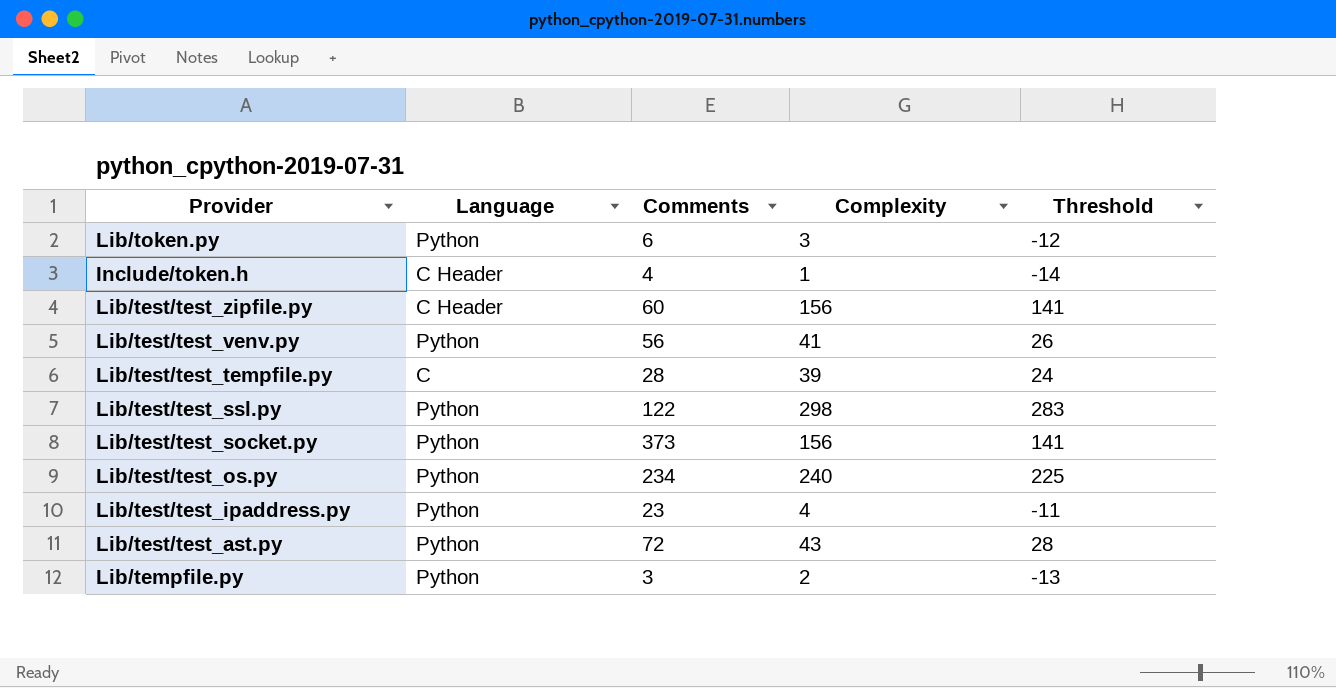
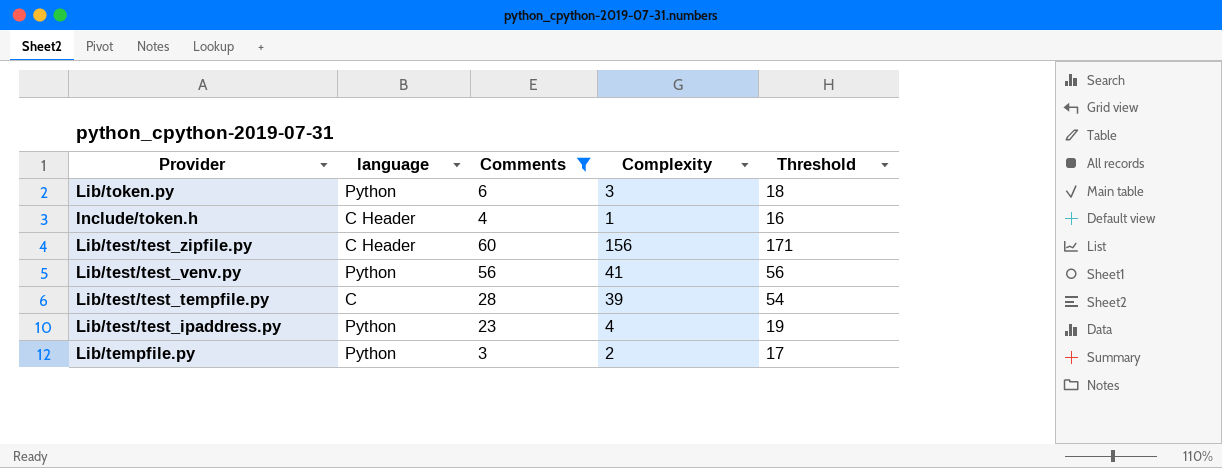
filter: none -> Comments <= 60
column name: Language -> language
column Threshold | formula: [Complexity] - 15 -> [Complexity] + 15

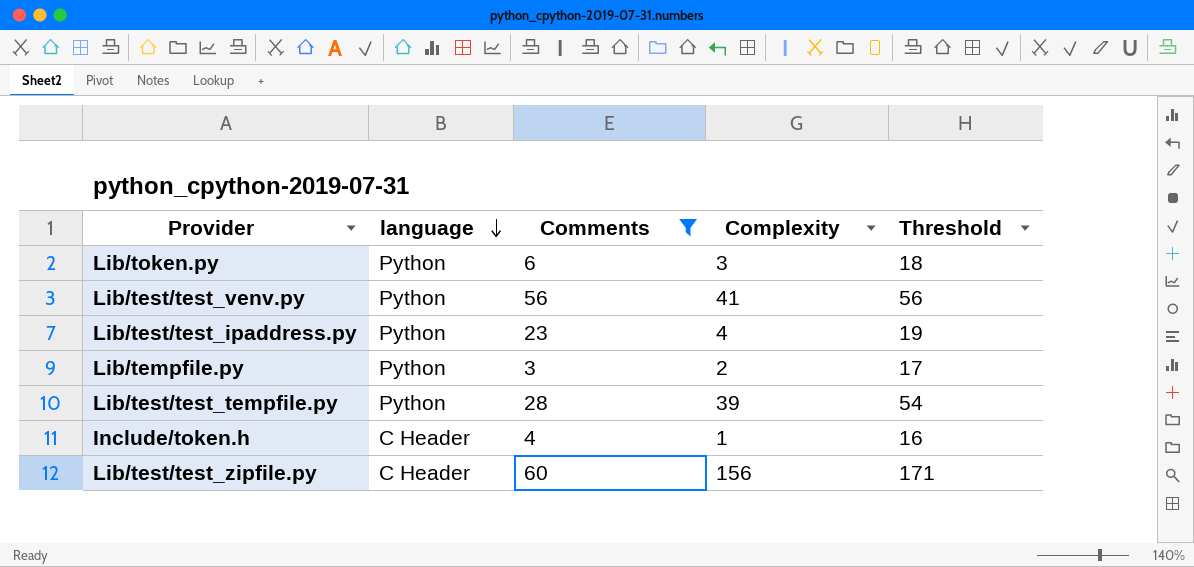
row order: none -> language descending
Lib/test/test_tempfile.py | language: C -> Python

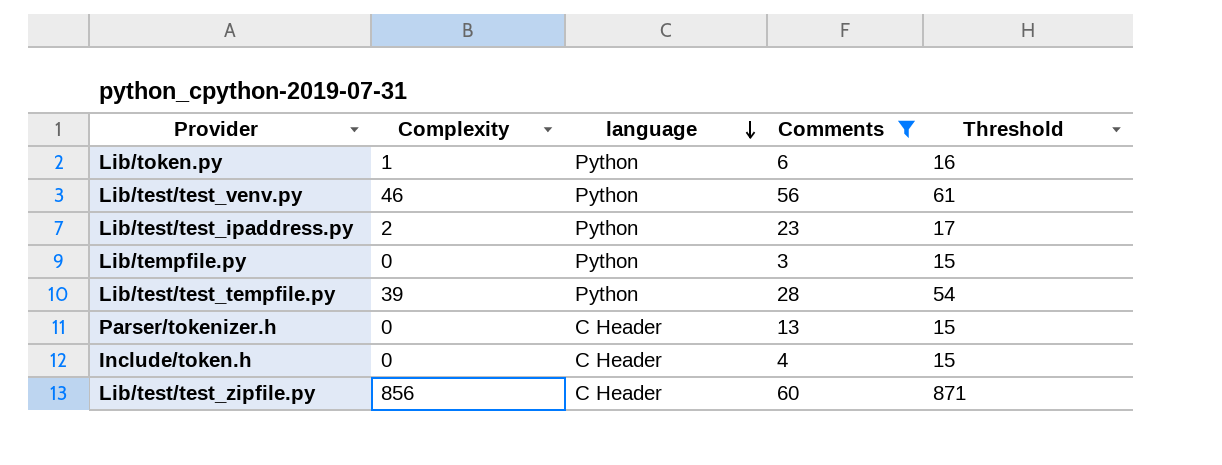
column Complexity | position: 4 -> 2
Lib/token.py | Complexity: 3 -> 1
Lib/token.py | Threshold: 18 -> 16
Lib/test/test_venv.py | Complexity: 41 -> 46
Lib/test/test_venv.py | Threshold: 56 -> 61
Lib/test/test_ipaddress.py | Complexity: 4 -> 2
Lib/test/test_ipaddress.py | Threshold: 19 -> 17
Lib/tempfile.py | Complexity: 2 -> 0
Lib/tempfile.py | Threshold: 17 -> 15
row Parser/tokenizer.h: none -> 0 | C Header | 13 | 15
Include/token.h | Complexity: 1 -> 0
Include/token.h | Threshold: 16 -> 15
Lib/test/test_zipfile.py | Complexity: 156 -> 856
Lib/test/test_zipfile.py | Threshold: 171 -> 871

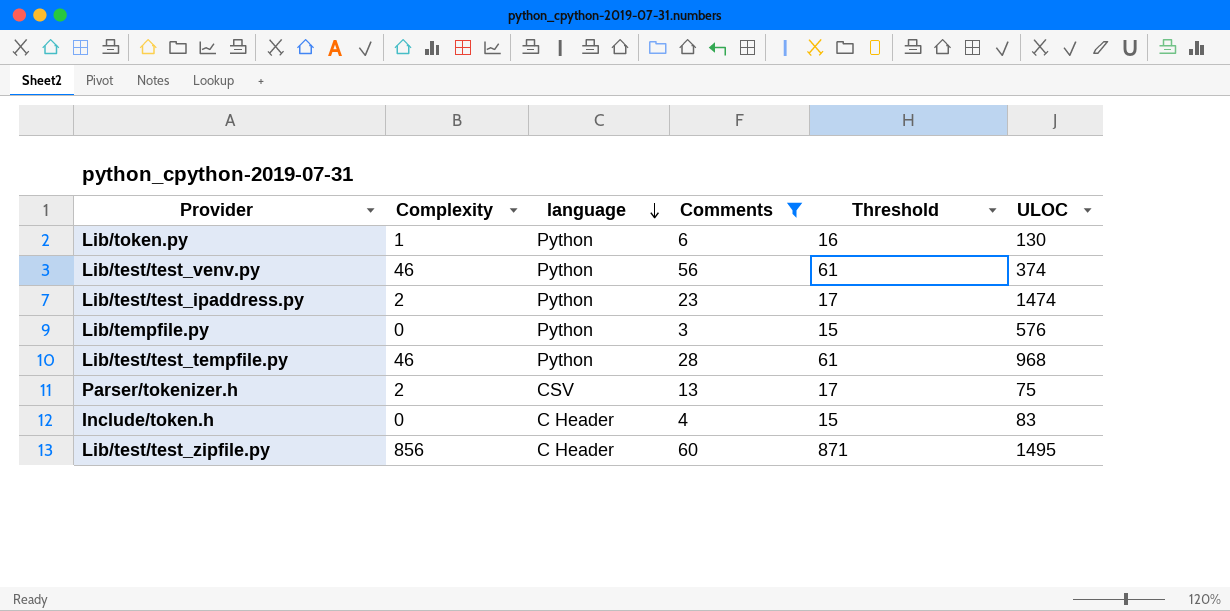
column ULOC | position: none -> 6
Lib/test/test_tempfile.py | Complexity: 39 -> 46
Lib/test/test_tempfile.py | Threshold: 54 -> 61
Parser/tokenizer.h | Complexity: 0 -> 2
Parser/tokenizer.h | language: C Header -> CSV
Parser/tokenizer.h | Threshold: 15 -> 17

